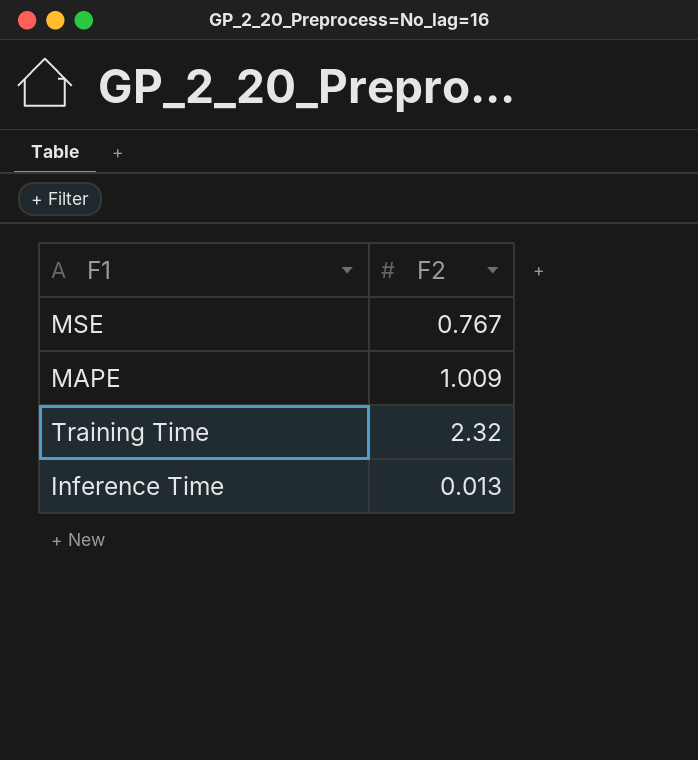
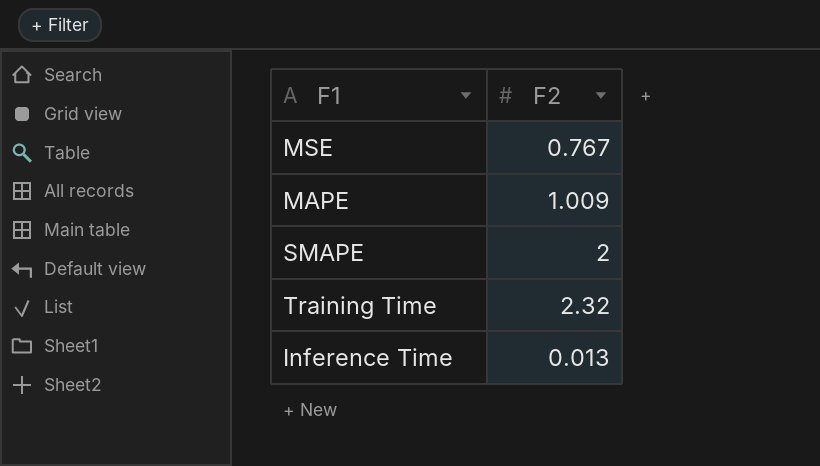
row SMAPE: none -> 2

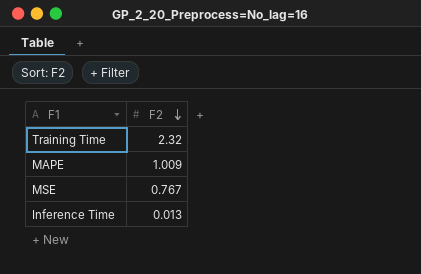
row order: none -> F2 descending
row SMAPE: 2 -> none

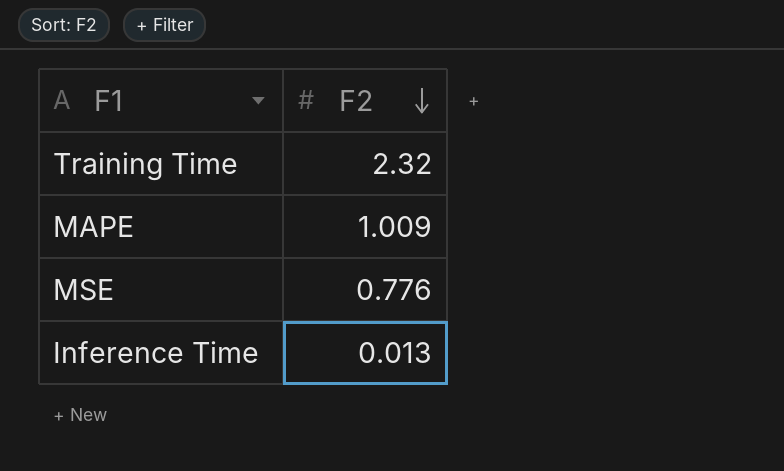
MSE | F2: 0.767 -> 0.776

